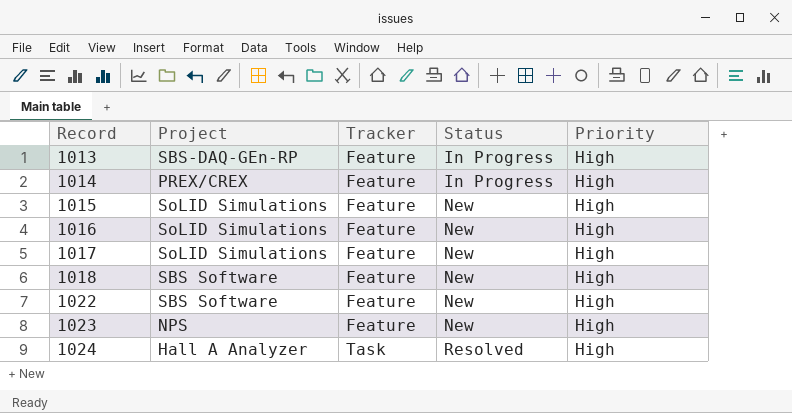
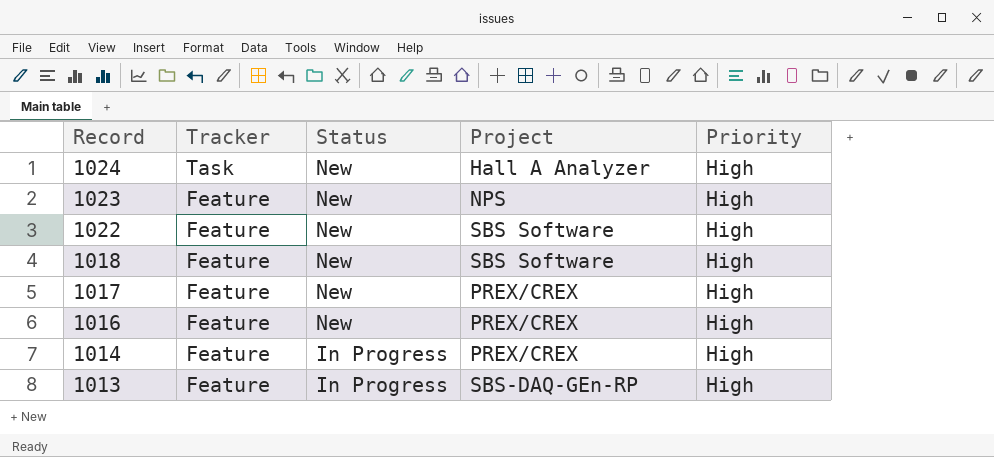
row order: Record ascending -> Record descending
column Project | position: 2 -> 4
row 1015: SoLID Simulations | Feature | New | High -> none
1024 | Status: Resolved -> New
1017 | Project: SoLID Simulations -> PREX/CREX
1016 | Project: SoLID Simulations -> PREX/CREX

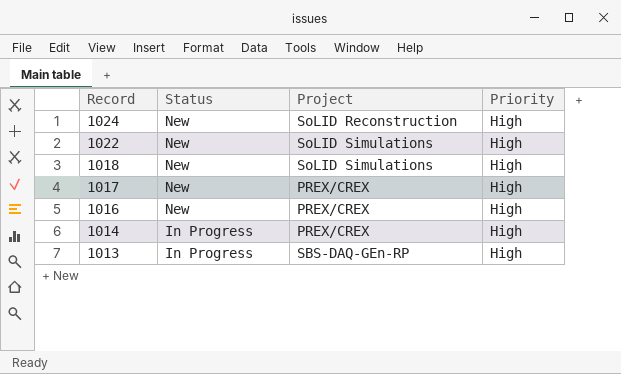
column Tracker | position: 2 -> none
row 1023: Feature | New | NPS | High -> none
1024 | Project: Hall A Analyzer -> SoLID Reconstruction
1022 | Project: SBS Software -> SoLID Simulations
1018 | Project: SBS Software -> SoLID Simulations

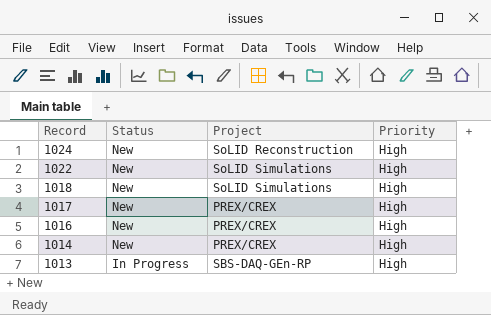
1014 | Status: In Progress -> New

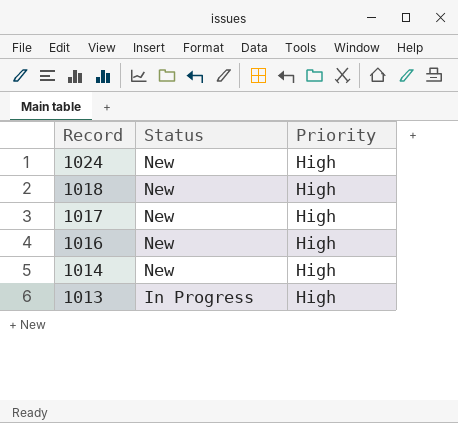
column Project | position: 3 -> none
row 1022: New | SoLID Simulations | High -> none

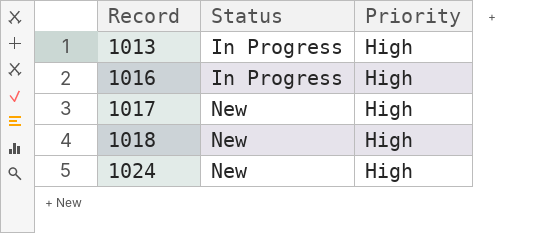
row order: Record descending -> Record ascending
row 1014: New | High -> none
1016 | Status: New -> In Progress

